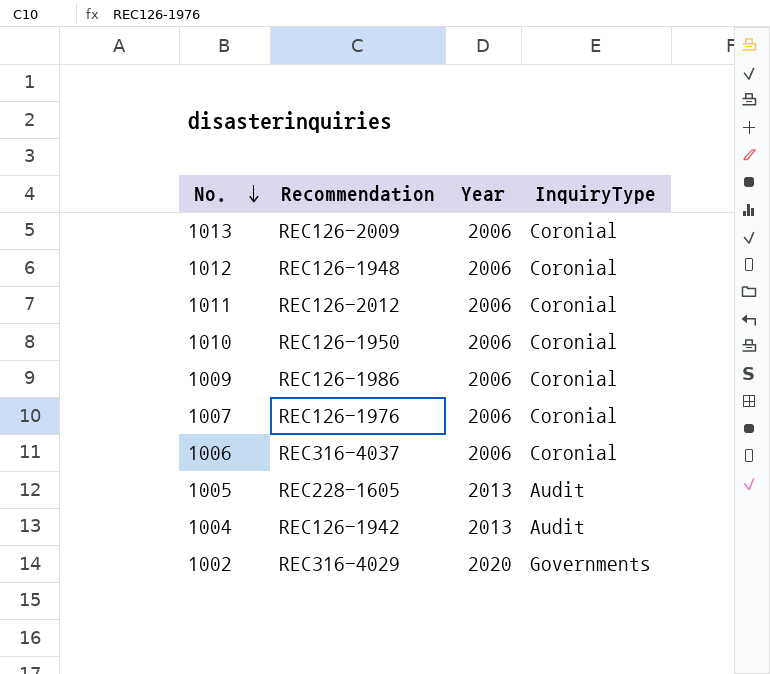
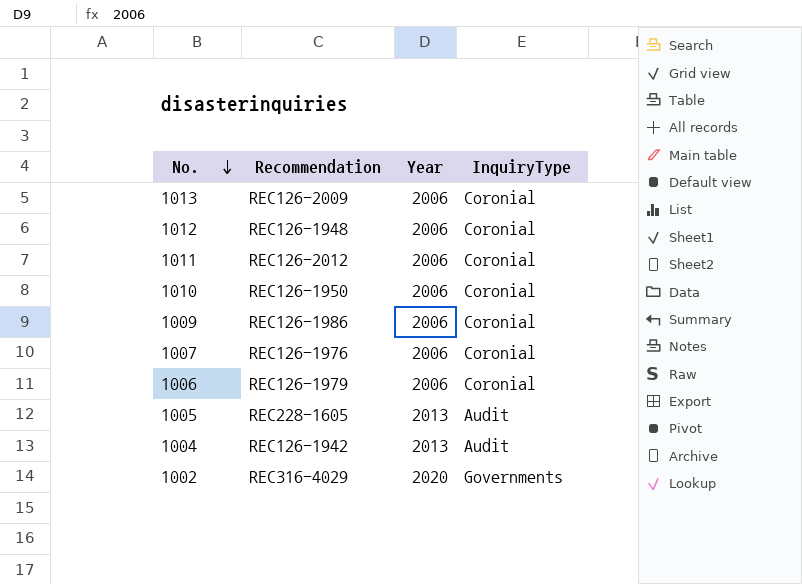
1006 | Recommendation: REC316-4037 -> REC126-1979

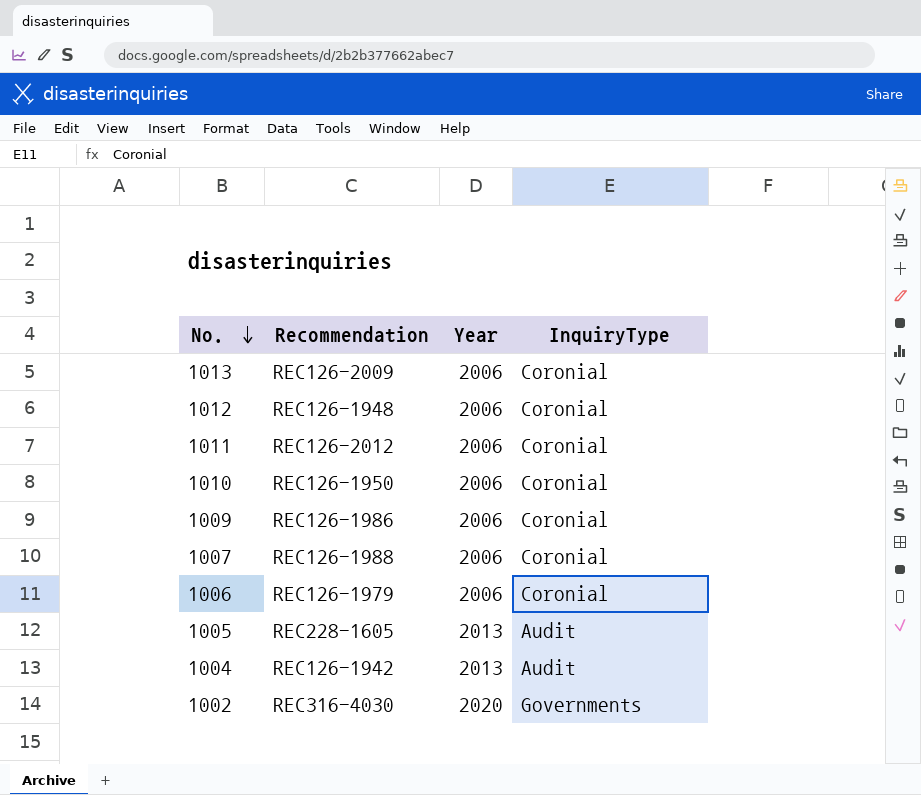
1007 | Recommendation: REC126-1976 -> REC126-1988
1002 | Recommendation: REC316-4029 -> REC316-4030

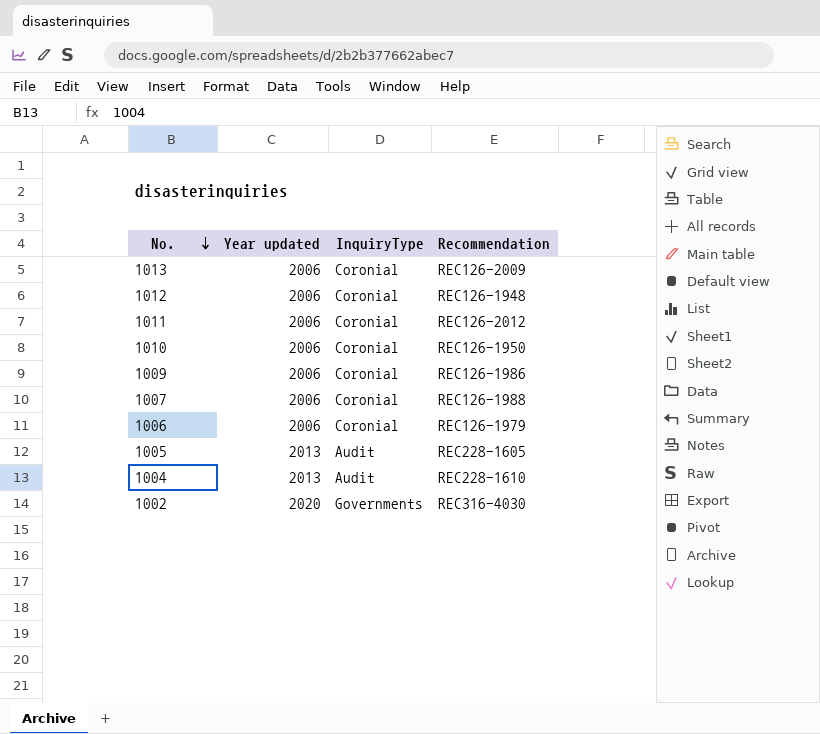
column name: Year -> Year updated
column Recommendation | position: 2 -> 4
1004 | Recommendation: REC126-1942 -> REC228-1610

